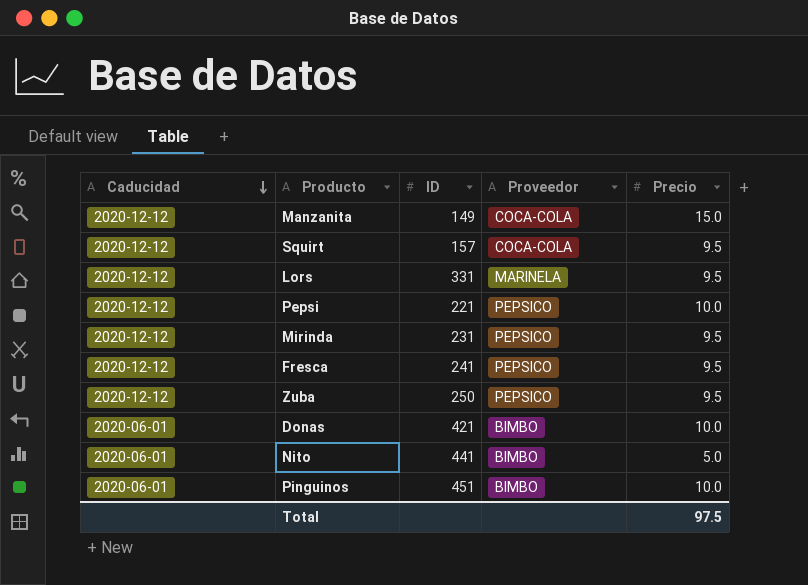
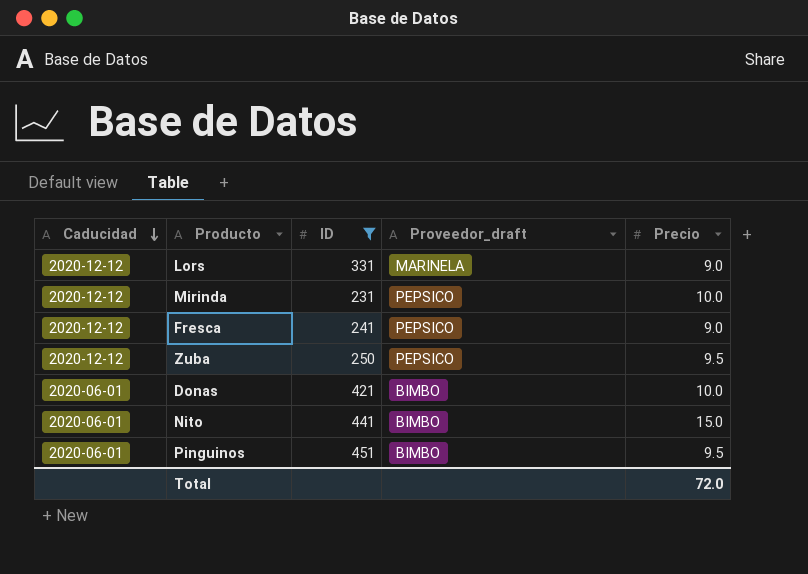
filter: none -> ID >= 231
column name: Proveedor -> Proveedor_draft
Lors | Precio: 9.5 -> 9.0
Mirinda | Precio: 9.5 -> 10.0
Fresca | Precio: 9.5 -> 9.0
Nito | Precio: 5.0 -> 15.0
Pinguinos | Precio: 10.0 -> 9.5
Total | Precio: 97.5 -> 72.0

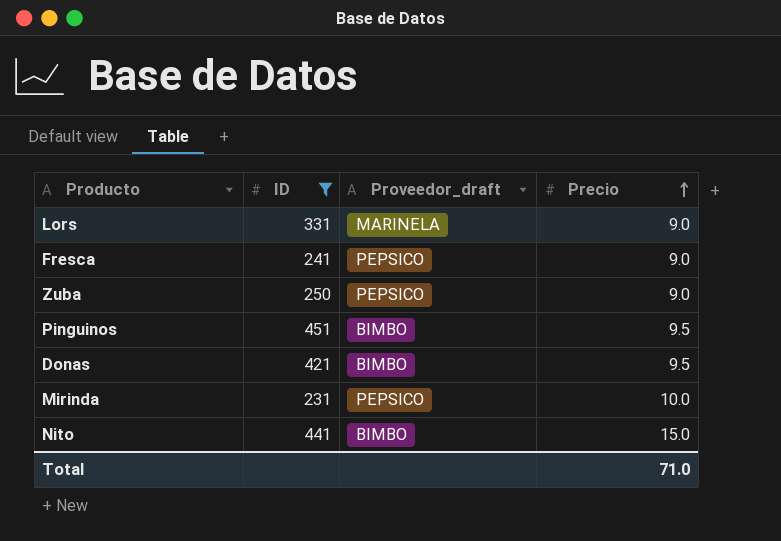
row order: Caducidad descending -> Precio ascending
column Caducidad | position: 1 -> none
Zuba | Precio: 9.5 -> 9.0
Donas | Precio: 10.0 -> 9.5
Total | Precio: 72.0 -> 71.0

